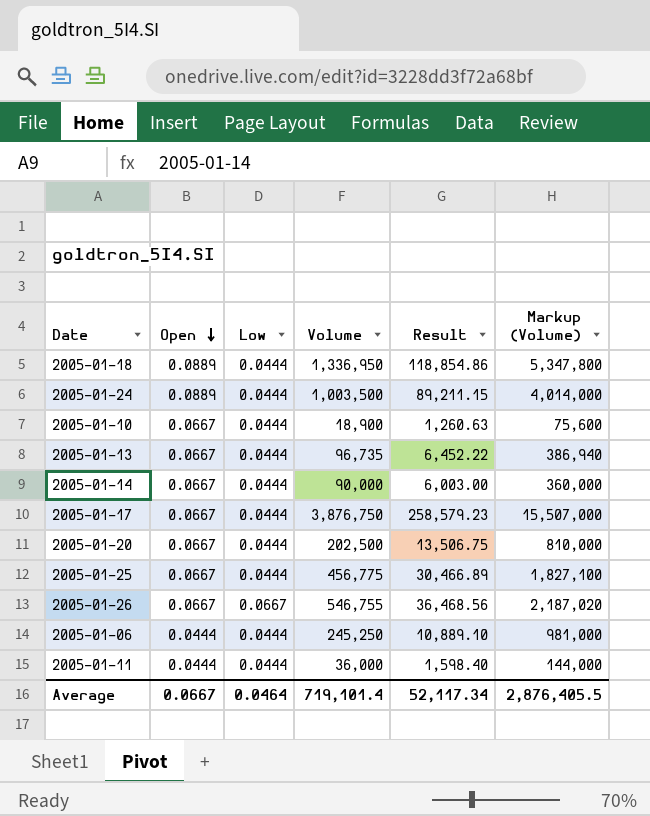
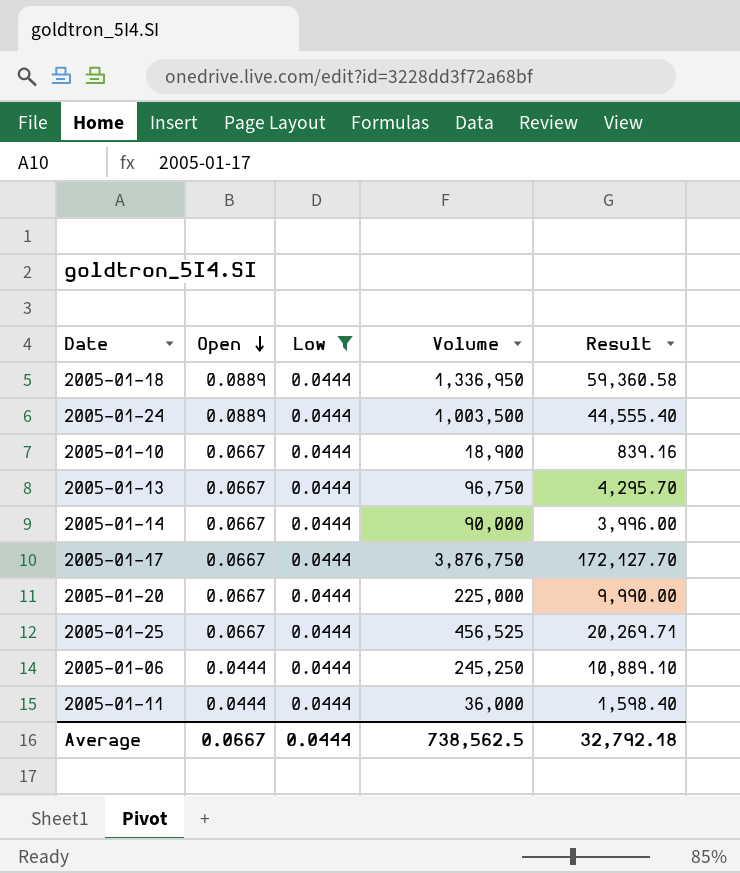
filter: none -> Low = 0.0444
column Markup (Volume) | formula: [Volume] * 4 -> none
column Result | formula: [Open] * [Volume] -> [Low] * [Volume]
2005-01-13 | Volume: 96,735 -> 96,750
2005-01-20 | Volume: 202,500 -> 225,000
2005-01-25 | Volume: 456,775 -> 456,525
Average | Low: 0.0464 -> 0.0444
Average | Volume: 719,101.4 -> 738,562.5
Average | Result: 52,117.34 -> 32,792.18

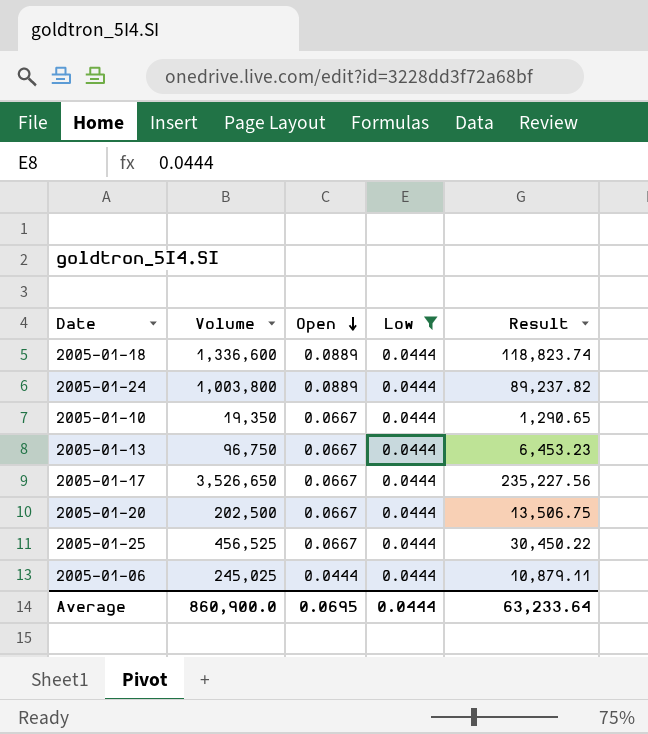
column Volume | position: 4 -> 2
column Result | formula: [Low] * [Volume] -> [Volume] * [Open]
row 2005-01-14: 0.0667 | 0.0444 | 90,000 | 3,996.00 -> none
row 2005-01-11: 0.0444 | 0.0444 | 36,000 | 1,598.40 -> none
2005-01-18 | Volume: 1,336,950 -> 1,336,600
2005-01-24 | Volume: 1,003,500 -> 1,003,800
2005-01-10 | Volume: 18,900 -> 19,350
2005-01-17 | Volume: 3,876,750 -> 3,526,650
2005-01-20 | Volume: 225,000 -> 202,500
2005-01-06 | Volume: 245,250 -> 245,025
Average | Volume: 738,562.5 -> 860,900.0
Average | Open: 0.0667 -> 0.0695
Average | Result: 32,792.18 -> 63,233.64

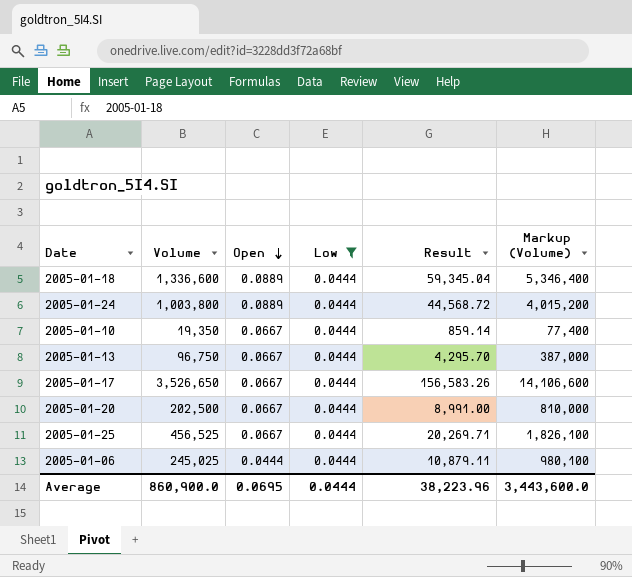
column Result | formula: [Volume] * [Open] -> [Volume] * [Low]
column Markup (Volume) | formula: none -> [Volume] * 4
Average | Result: 63,233.64 -> 38,223.96

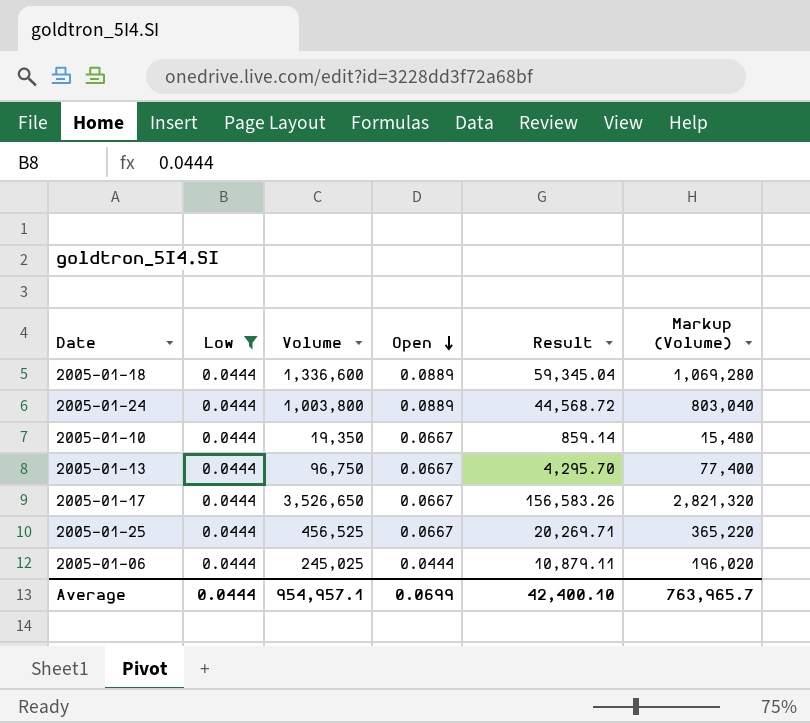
column Low | position: 4 -> 2
column Markup (Volume) | formula: [Volume] * 4 -> [Volume] * 0.8
row 2005-01-20: 202,500 | 0.0667 | 0.0444 | 8,991.00 | 810,000 -> none
Average | Volume: 860,900.0 -> 954,957.1
Average | Open: 0.0695 -> 0.0699
Average | Result: 38,223.96 -> 42,400.10
Average | Markup (Volume): 3,443,600.0 -> 763,965.7

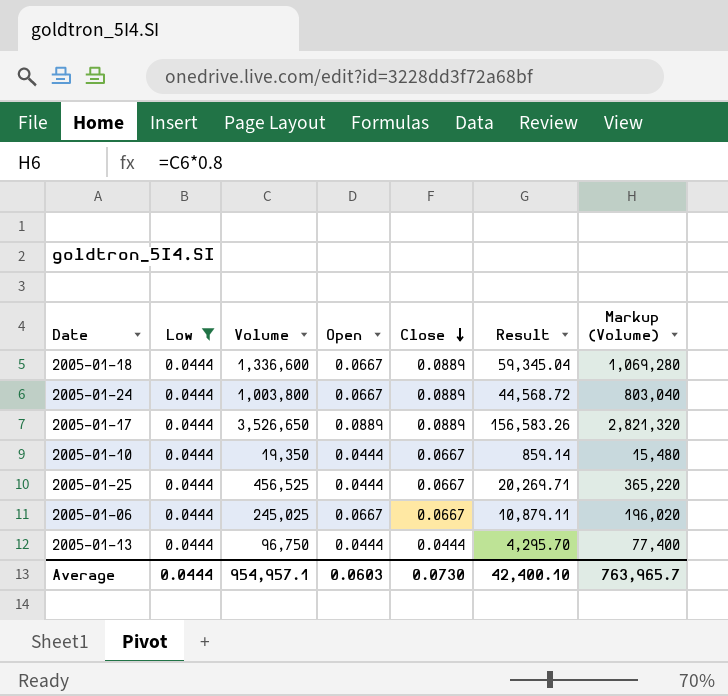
row order: Open descending -> Close descending
column Close | position: none -> 5
2005-01-18 | Open: 0.0889 -> 0.0667
2005-01-24 | Open: 0.0889 -> 0.0667
2005-01-17 | Open: 0.0667 -> 0.0889
2005-01-10 | Open: 0.0667 -> 0.0444
2005-01-25 | Open: 0.0667 -> 0.0444
2005-01-06 | Open: 0.0444 -> 0.0667
2005-01-13 | Open: 0.0667 -> 0.0444
Average | Open: 0.0699 -> 0.0603

